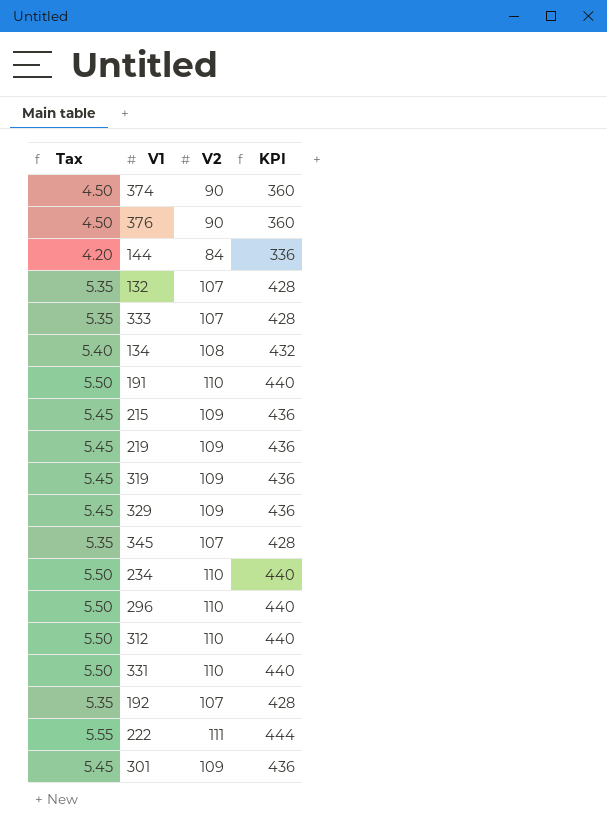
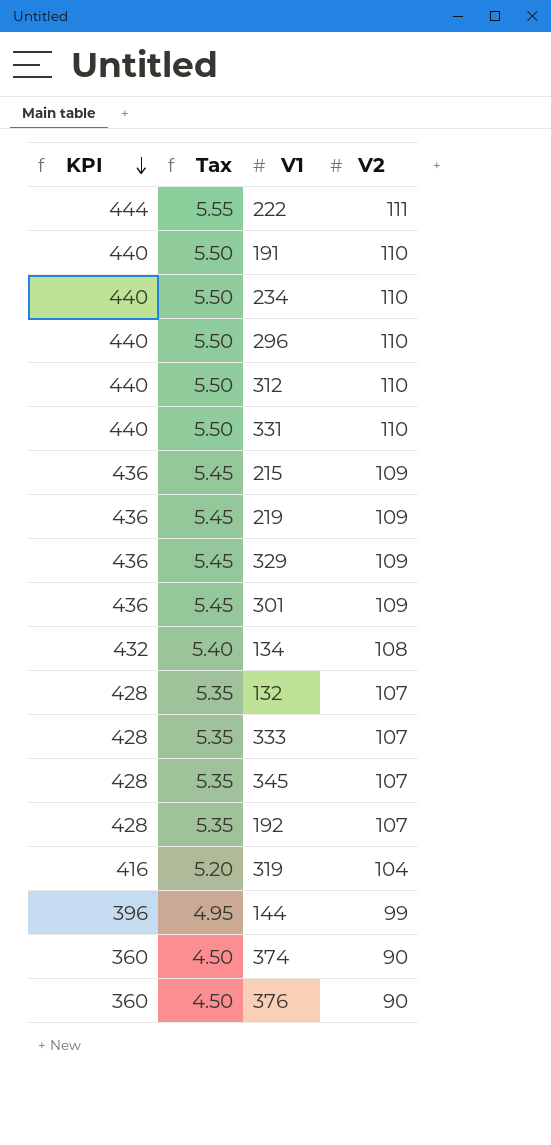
row order: none -> KPI descending
column KPI | position: 4 -> 1
319 | KPI: 436 -> 416
319 | Tax: 5.45 -> 5.20
319 | V2: 109 -> 104
144 | KPI: 336 -> 396
144 | Tax: 4.20 -> 4.95
144 | V2: 84 -> 99

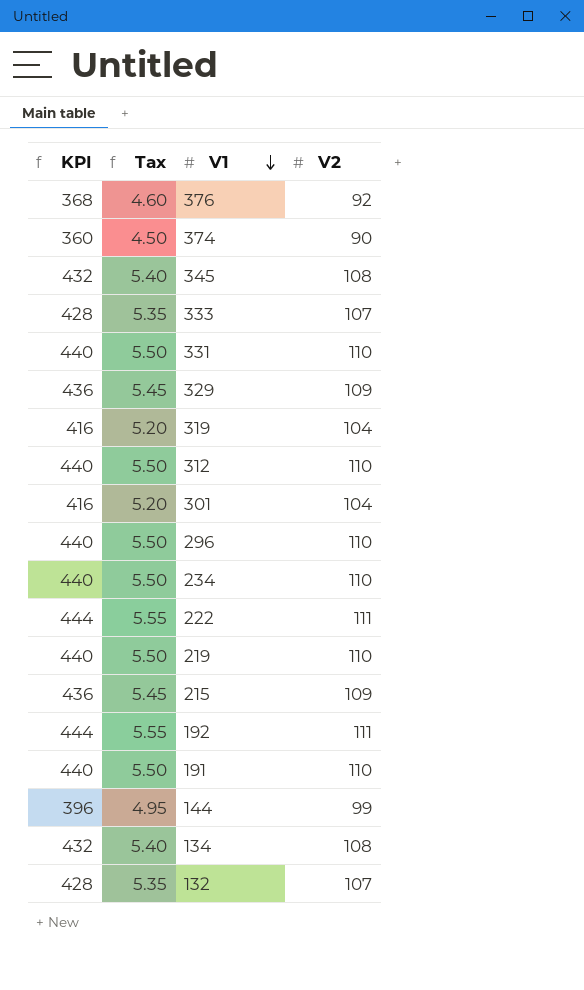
row order: KPI descending -> V1 descending
376 | KPI: 360 -> 368
376 | Tax: 4.50 -> 4.60
376 | V2: 90 -> 92
345 | KPI: 428 -> 432
345 | Tax: 5.35 -> 5.40
345 | V2: 107 -> 108
301 | KPI: 436 -> 416
301 | Tax: 5.45 -> 5.20
301 | V2: 109 -> 104
219 | KPI: 436 -> 440
219 | Tax: 5.45 -> 5.50
219 | V2: 109 -> 110
192 | KPI: 428 -> 444
192 | Tax: 5.35 -> 5.55
192 | V2: 107 -> 111

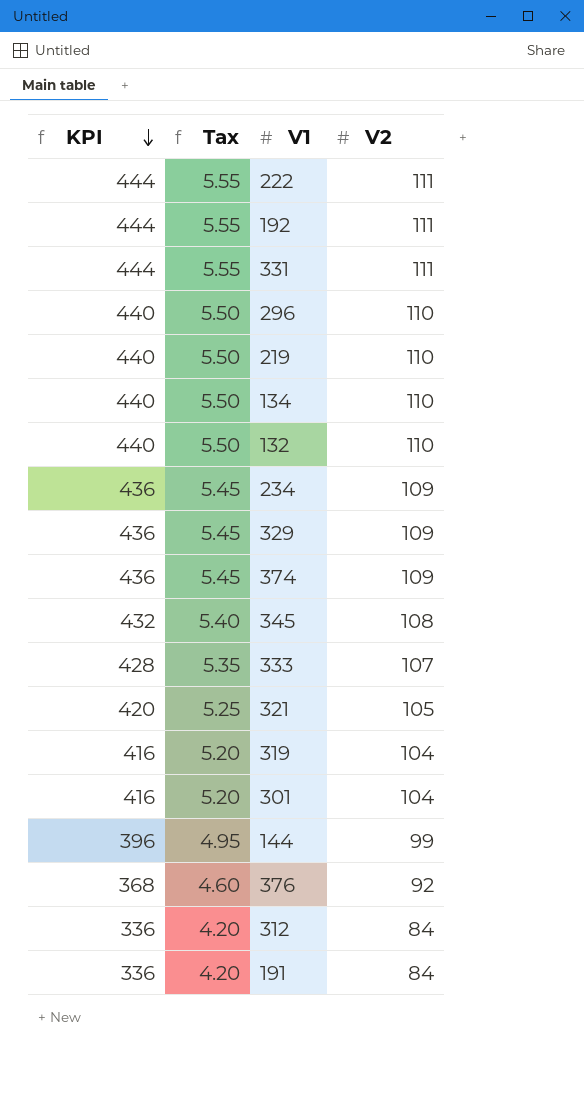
row order: V1 descending -> KPI descending
row 215: 436 | 5.45 | 109 -> none
331 | KPI: 440 -> 444
331 | Tax: 5.50 -> 5.55
331 | V2: 110 -> 111
134 | KPI: 432 -> 440
134 | Tax: 5.40 -> 5.50
134 | V2: 108 -> 110
132 | KPI: 428 -> 440
132 | Tax: 5.35 -> 5.50
132 | V2: 107 -> 110
234 | KPI: 440 -> 436
234 | Tax: 5.50 -> 5.45
234 | V2: 110 -> 109
374 | KPI: 360 -> 436
374 | Tax: 4.50 -> 5.45
374 | V2: 90 -> 109
row 321: none -> 420 | 5.25 | 105
312 | KPI: 440 -> 336
312 | Tax: 5.50 -> 4.20
312 | V2: 110 -> 84
191 | KPI: 440 -> 336
191 | Tax: 5.50 -> 4.20
191 | V2: 110 -> 84

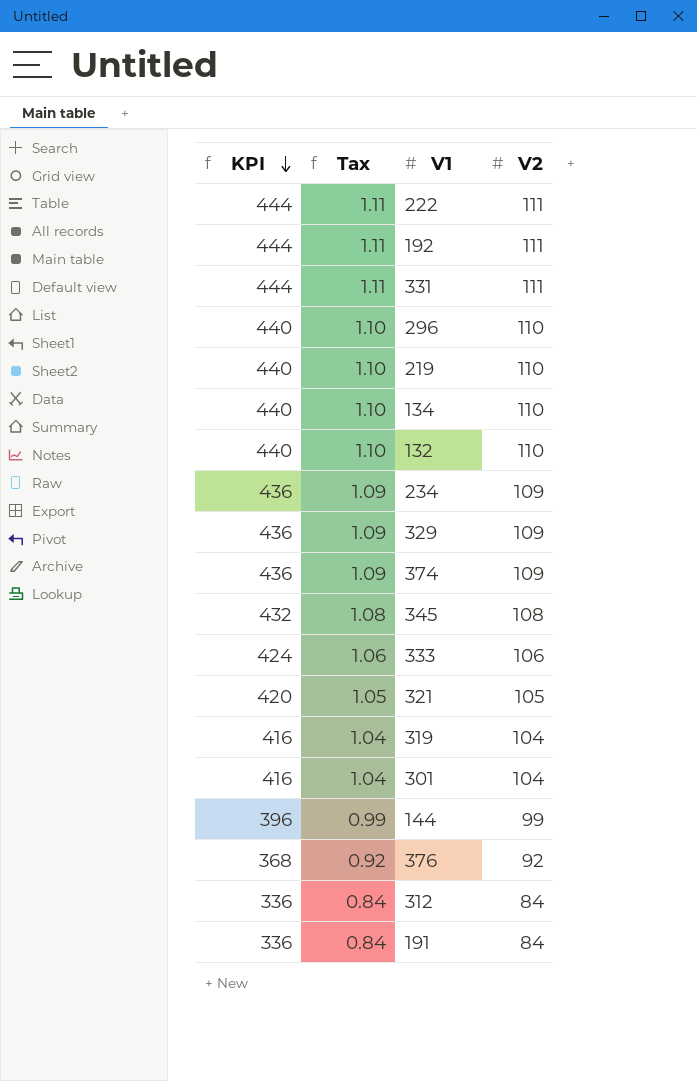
column Tax | formula: [V2] * 0.05 -> [V2] * 0.01
333 | KPI: 428 -> 424
333 | V2: 107 -> 106

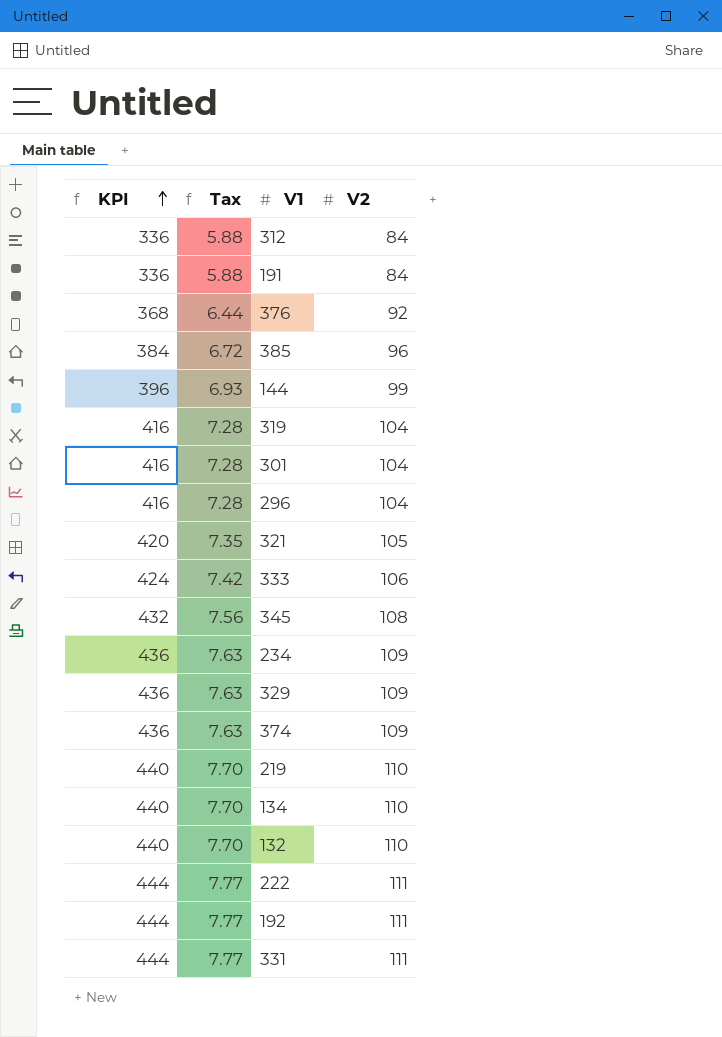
row order: KPI descending -> KPI ascending
column Tax | formula: [V2] * 0.01 -> [V2] * 0.07
row 385: none -> 384 | 6.72 | 96
296 | KPI: 440 -> 416
296 | V2: 110 -> 104

